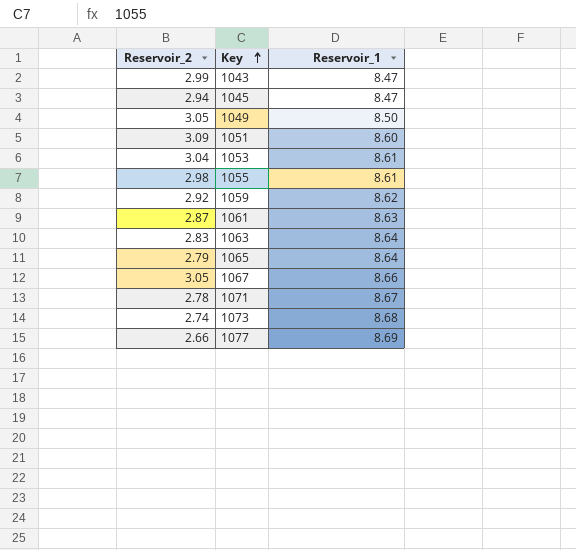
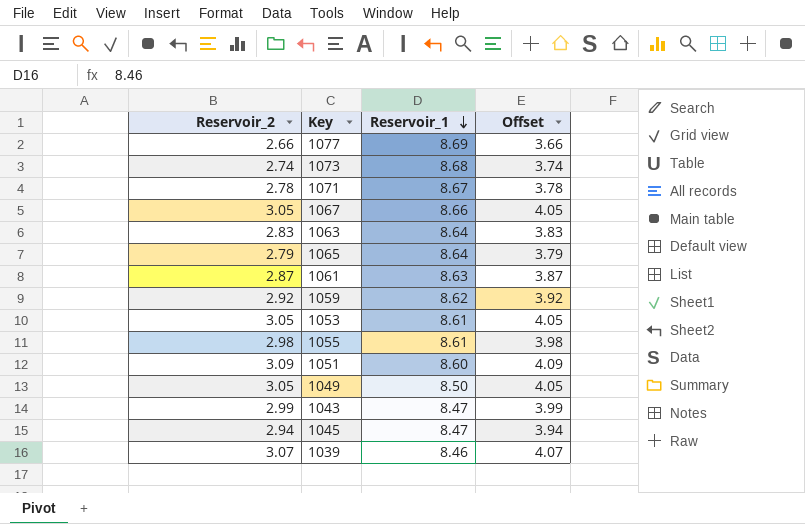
row order: Key ascending -> Reservoir_1 descending
column Offset | formula: none -> [Reservoir_2] + 1
1053 | Reservoir_2: 3.04 -> 3.05
row 1039: none -> 3.07 | 8.46 | 4.07

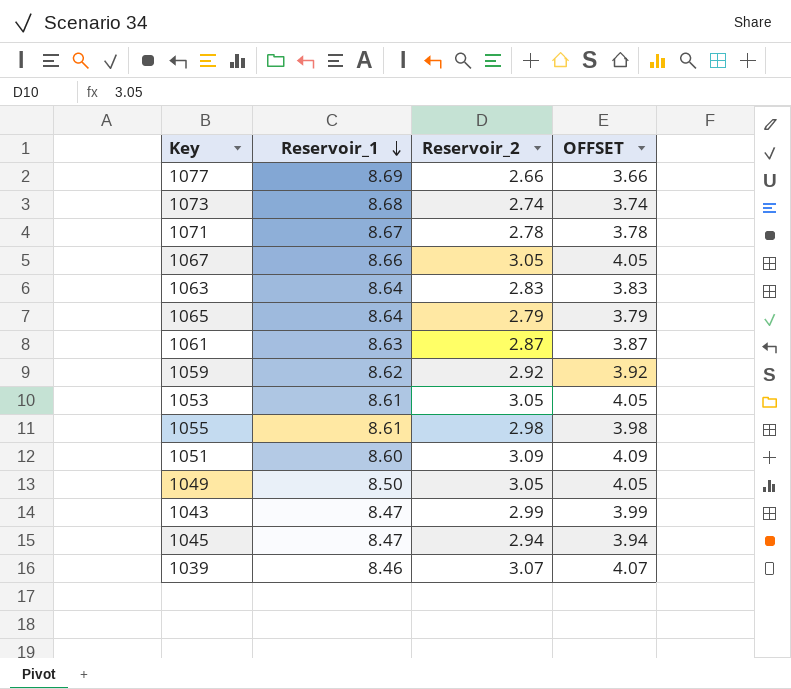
column Reservoir_2 | position: 1 -> 3
column name: Offset -> OFFSET

